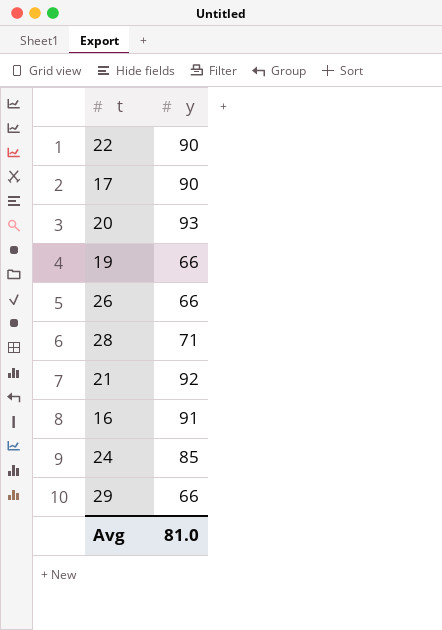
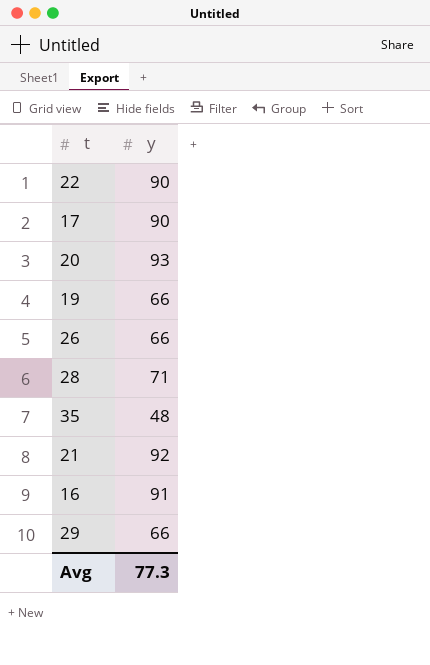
row 24: 85 -> none
row 35: none -> 48
Avg | y: 81.0 -> 77.3

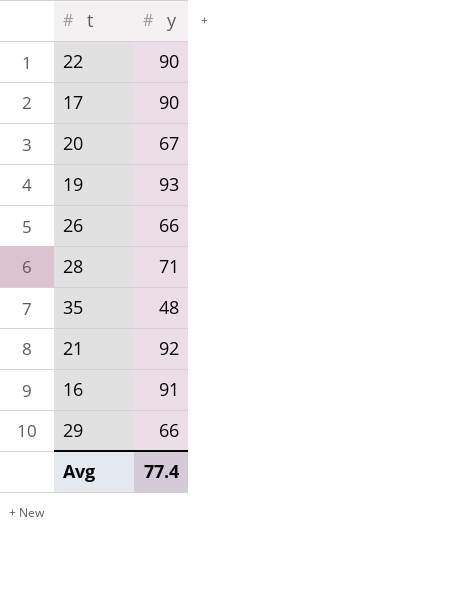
20 | y: 93 -> 67
19 | y: 66 -> 93
Avg | y: 77.3 -> 77.4

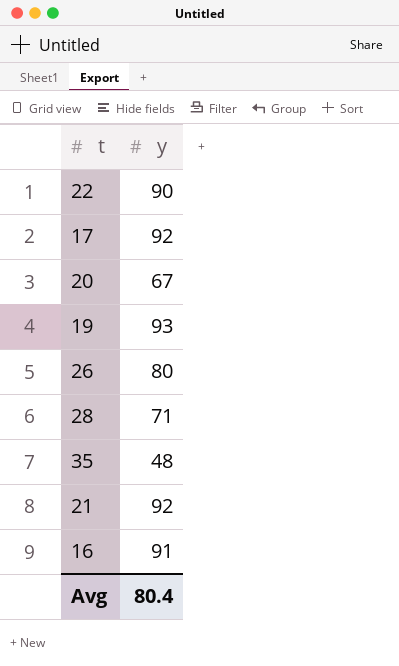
row 29: 66 -> none
17 | y: 90 -> 92
26 | y: 66 -> 80
Avg | y: 77.4 -> 80.4

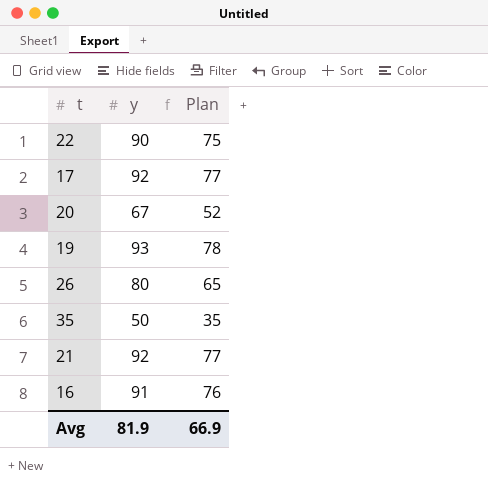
column Plan | formula: none -> [y] - 15
row 28: 71 -> none
35 | y: 48 -> 50
Avg | y: 80.4 -> 81.9

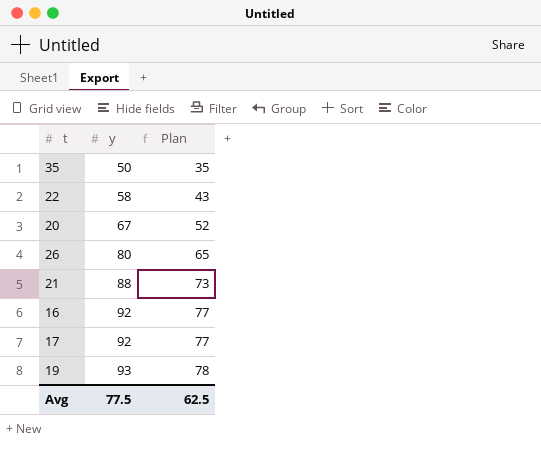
row order: none -> y ascending
22 | y: 90 -> 58
22 | Plan: 75 -> 43
21 | y: 92 -> 88
21 | Plan: 77 -> 73
16 | y: 91 -> 92
16 | Plan: 76 -> 77
Avg | y: 81.9 -> 77.5
Avg | Plan: 66.9 -> 62.5

